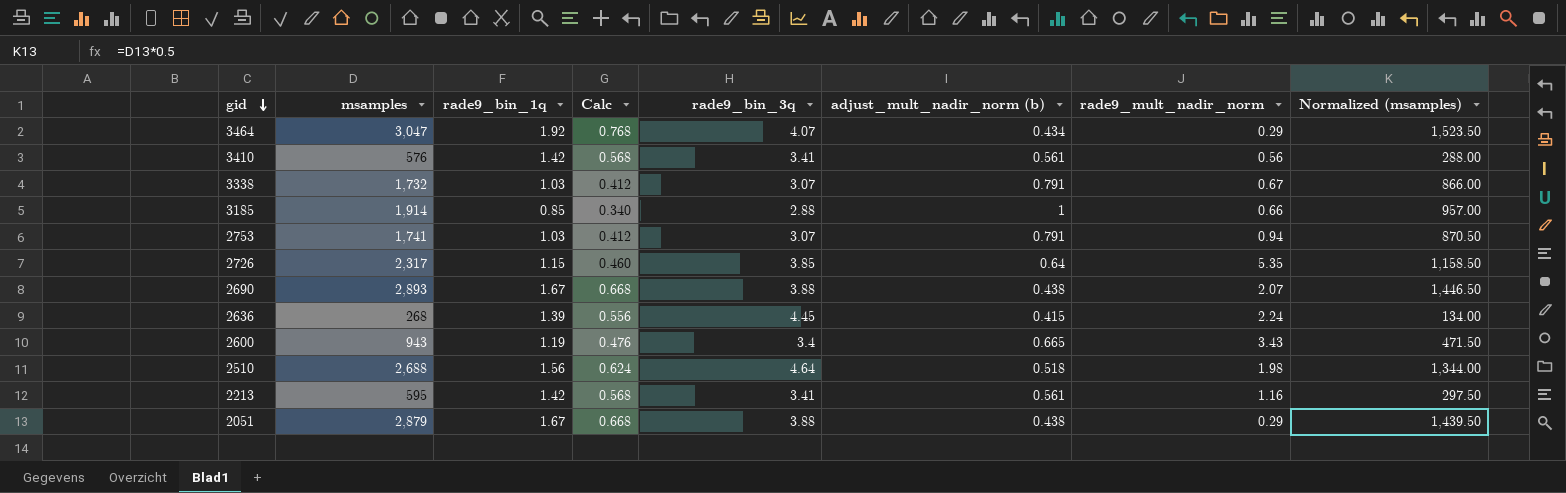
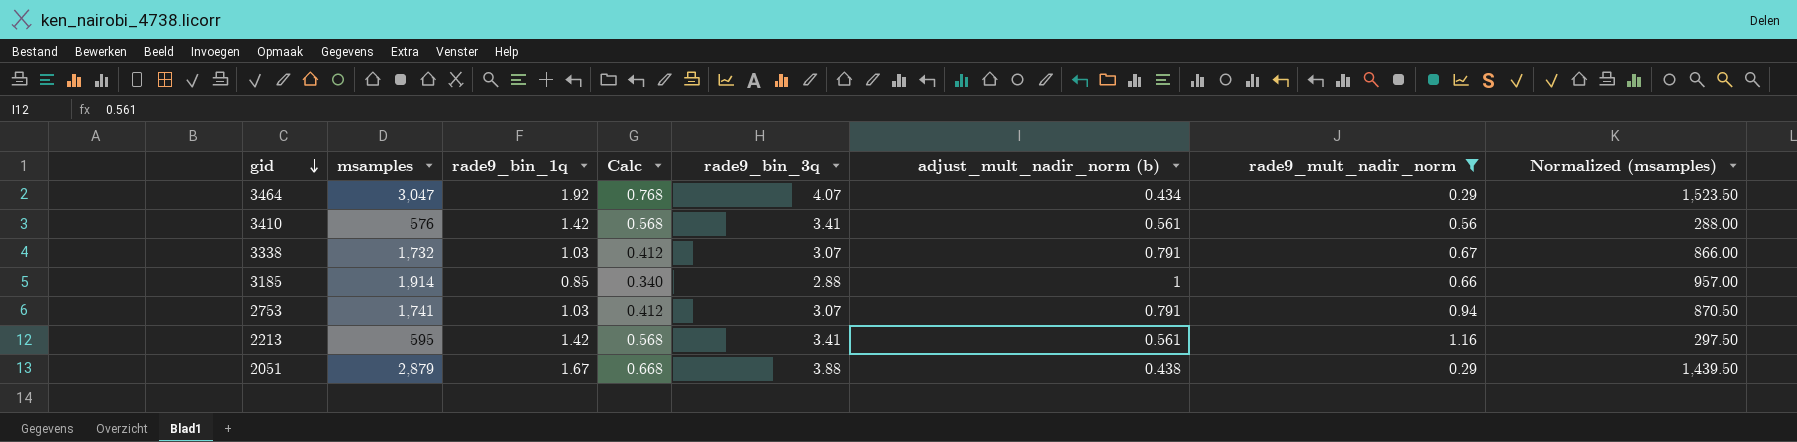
filter: none -> rade9_mult_nadir_norm <= 1.16

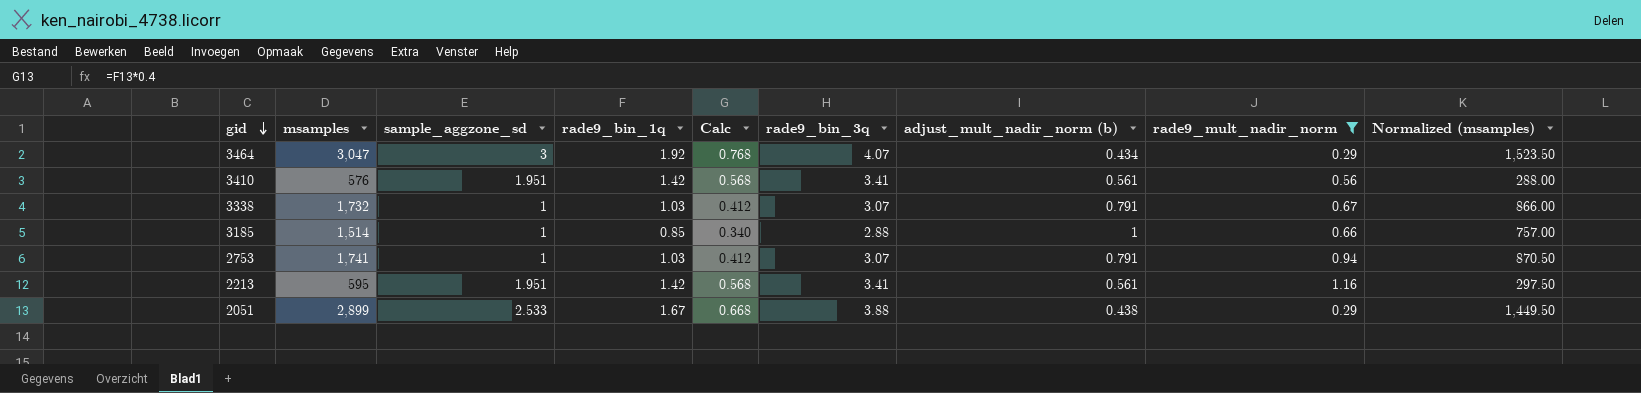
column sample_aggzone_sd | position: none -> 3
3185 | msamples: 1,914 -> 1,514
3185 | Normalized (msamples): 957.00 -> 757.00
2051 | msamples: 2,879 -> 2,899
2051 | Normalized (msamples): 1,439.50 -> 1,449.50

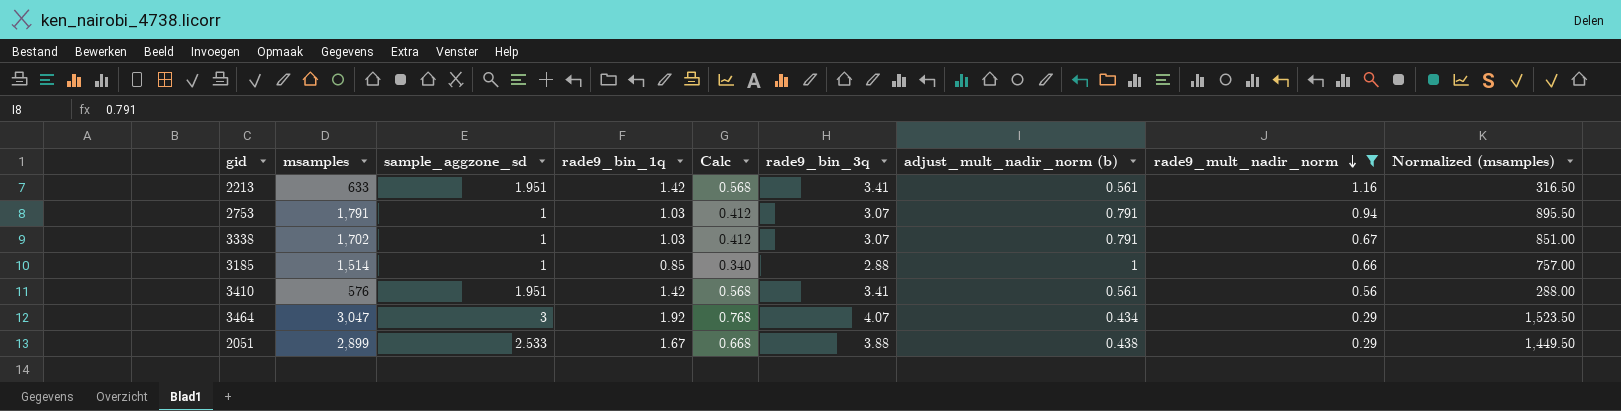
row order: gid descending -> rade9_mult_nadir_norm descending
2213 | msamples: 595 -> 633
2213 | Normalized (msamples): 297.50 -> 316.50
2753 | msamples: 1,741 -> 1,791
2753 | Normalized (msamples): 870.50 -> 895.50
3338 | msamples: 1,732 -> 1,702
3338 | Normalized (msamples): 866.00 -> 851.00

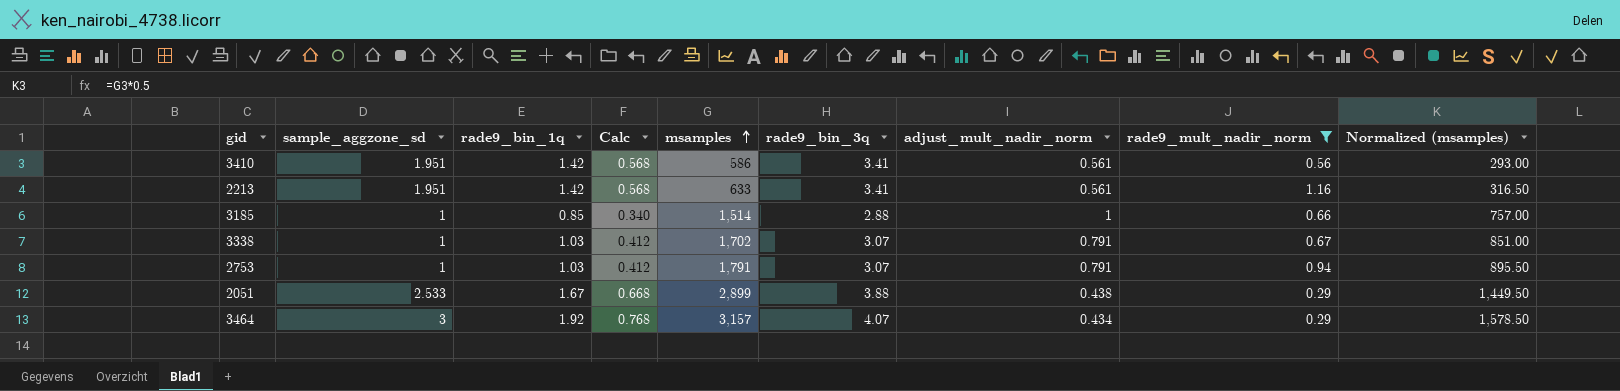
row order: rade9_mult_nadir_norm descending -> msamples ascending
column msamples | position: 2 -> 5
column name: adjust_mult_nadir_norm (b) -> adjust_mult_nadir_norm
3410 | msamples: 576 -> 586
3410 | Normalized (msamples): 288.00 -> 293.00
3464 | msamples: 3,047 -> 3,157
3464 | Normalized (msamples): 1,523.50 -> 1,578.50

